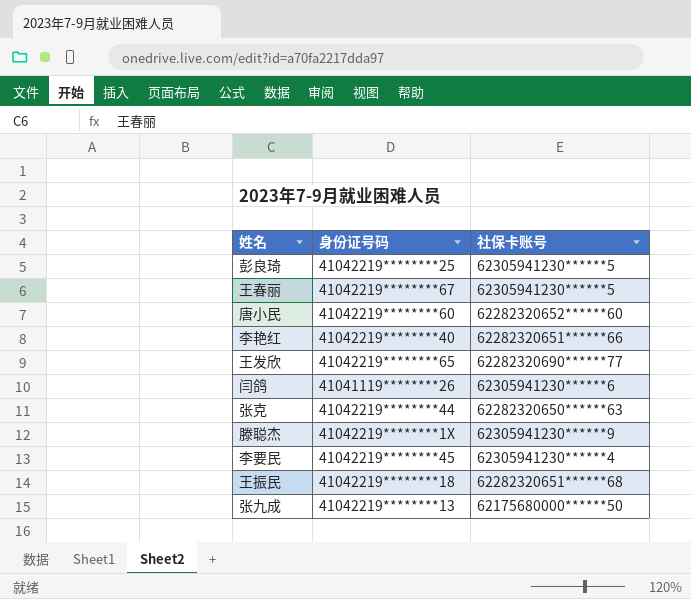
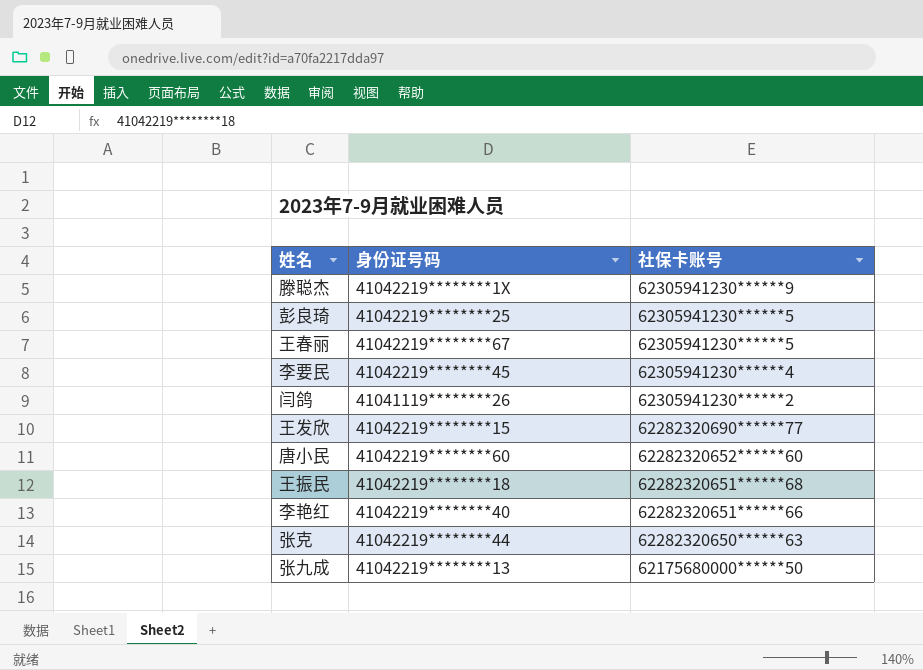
row order: none -> 社保卡账号 descending
闫鸽 | 社保卡账号: 62305941230******6 -> 62305941230******2
王发欣 | 身份证号码: 41042219********65 -> 41042219********15

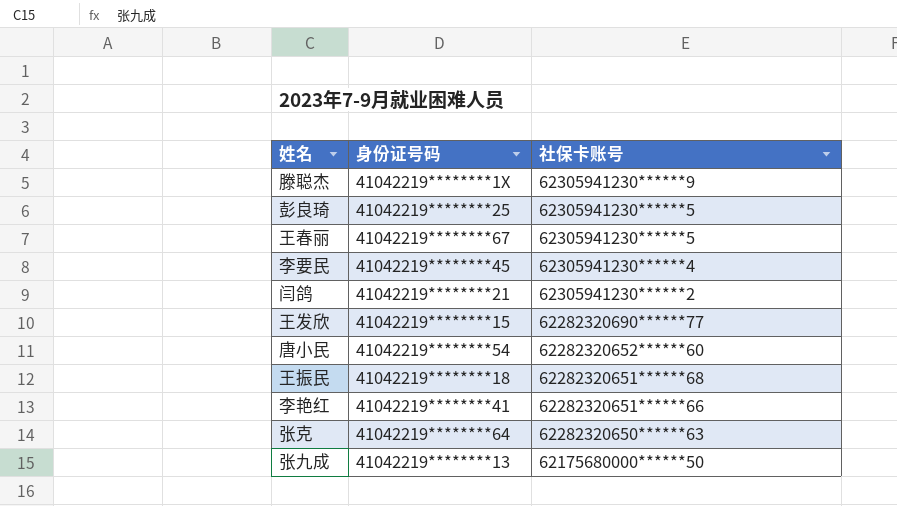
闫鸽 | 身份证号码: 41041119********26 -> 41042219********21
唐小民 | 身份证号码: 41042219********60 -> 41042219********54
李艳红 | 身份证号码: 41042219********40 -> 41042219********41
张克 | 身份证号码: 41042219********44 -> 41042219********64

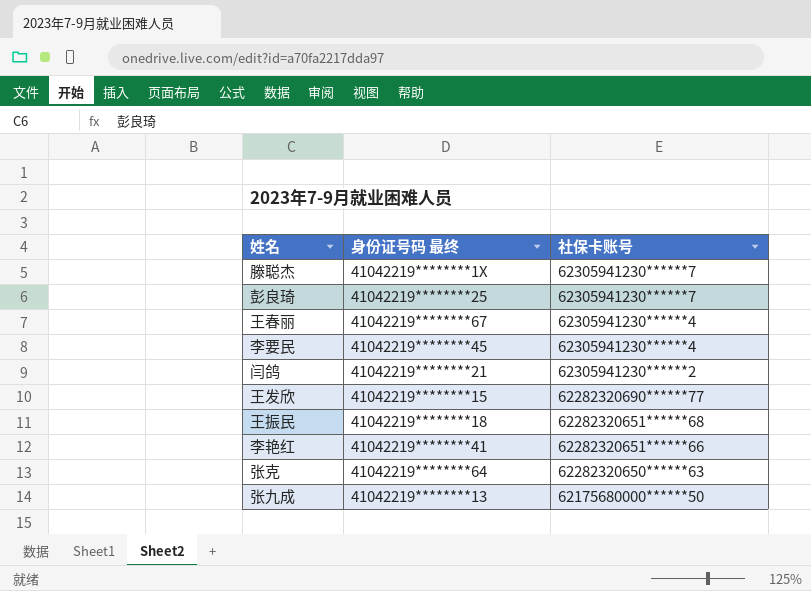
column name: 身份证号码 -> 身份证号码 最终
row 唐小民: 41042219********54 | 62282320652******60 -> none
滕聪杰 | 社保卡账号: 62305941230******9 -> 62305941230******7
彭良琦 | 社保卡账号: 62305941230******5 -> 62305941230******7
王春丽 | 社保卡账号: 62305941230******5 -> 62305941230******4

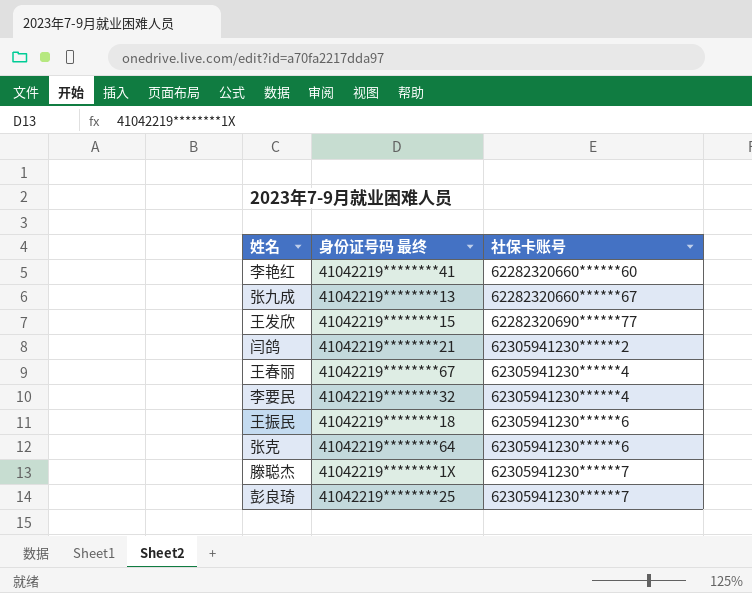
row order: 社保卡账号 descending -> 社保卡账号 ascending
李艳红 | 社保卡账号: 62282320651******66 -> 62282320660******60
张九成 | 社保卡账号: 62175680000******50 -> 62282320660******67
李要民 | 身份证号码 最终: 41042219********45 -> 41042219********32
王振民 | 社保卡账号: 62282320651******68 -> 62305941230******6
张克 | 社保卡账号: 62282320650******63 -> 62305941230******6

